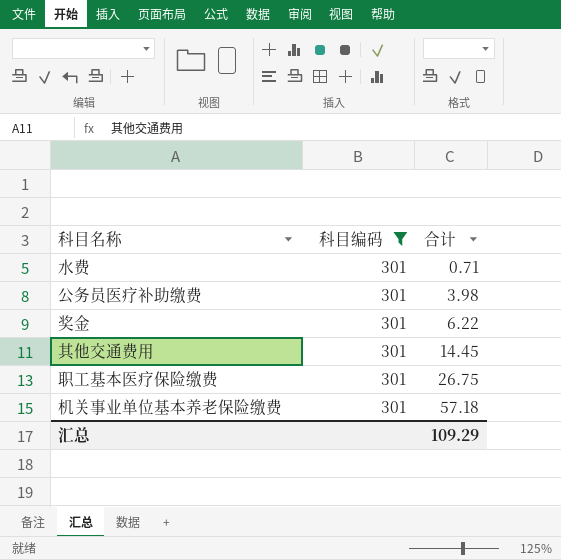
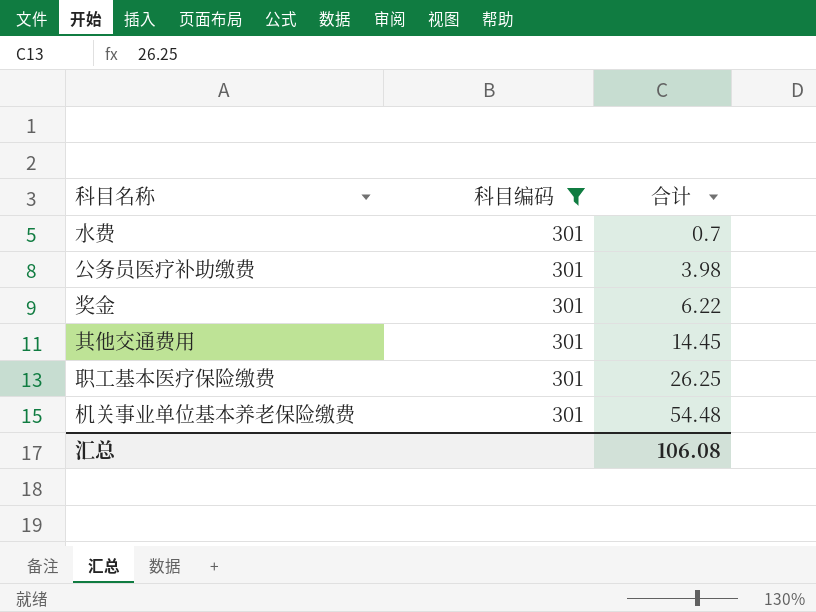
水费 | 合计: 0.71 -> 0.7
职工基本医疗保险缴费 | 合计: 26.75 -> 26.25
机关事业单位基本养老保险缴费 | 合计: 57.18 -> 54.48
汇总 | 合计: 109.29 -> 106.08

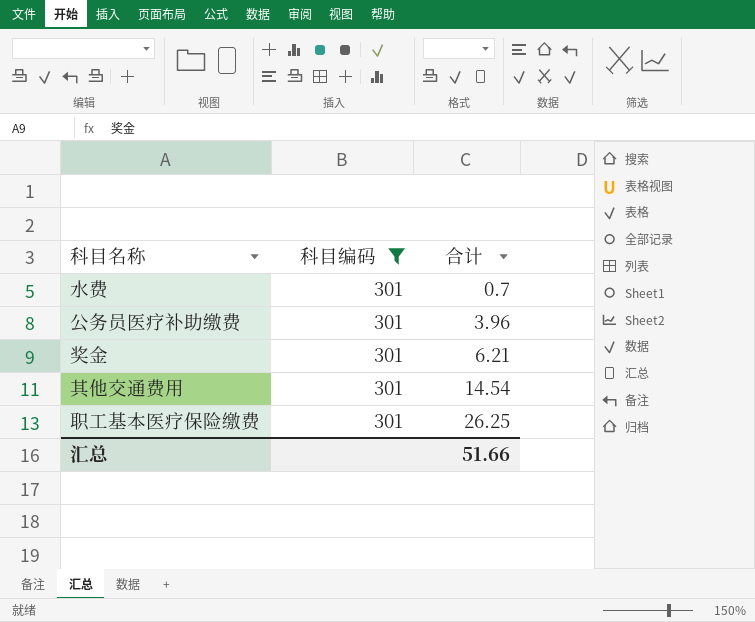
row 机关事业单位基本养老保险缴费: 301 | 54.48 -> none
公务员医疗补助缴费 | 合计: 3.98 -> 3.96
奖金 | 合计: 6.22 -> 6.21
其他交通费用 | 合计: 14.45 -> 14.54
汇总 | 合计: 106.08 -> 51.66

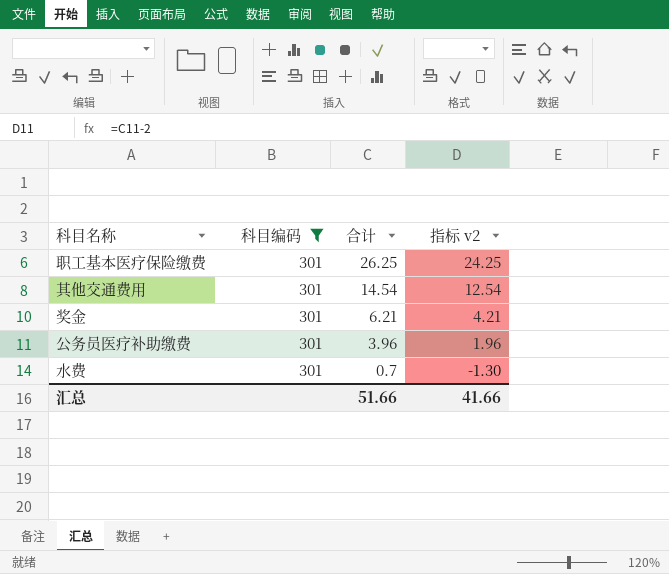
row order: 合计 ascending -> 合计 descending
column 指标 v2 | formula: none -> [合计] - 2

